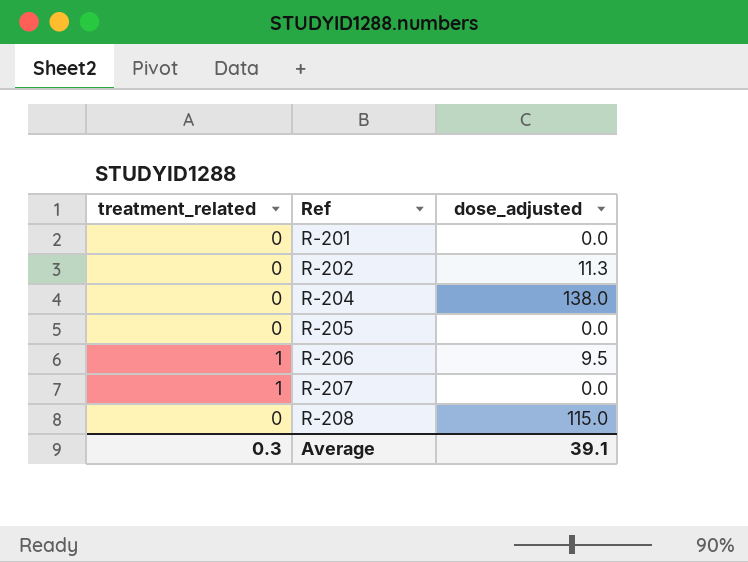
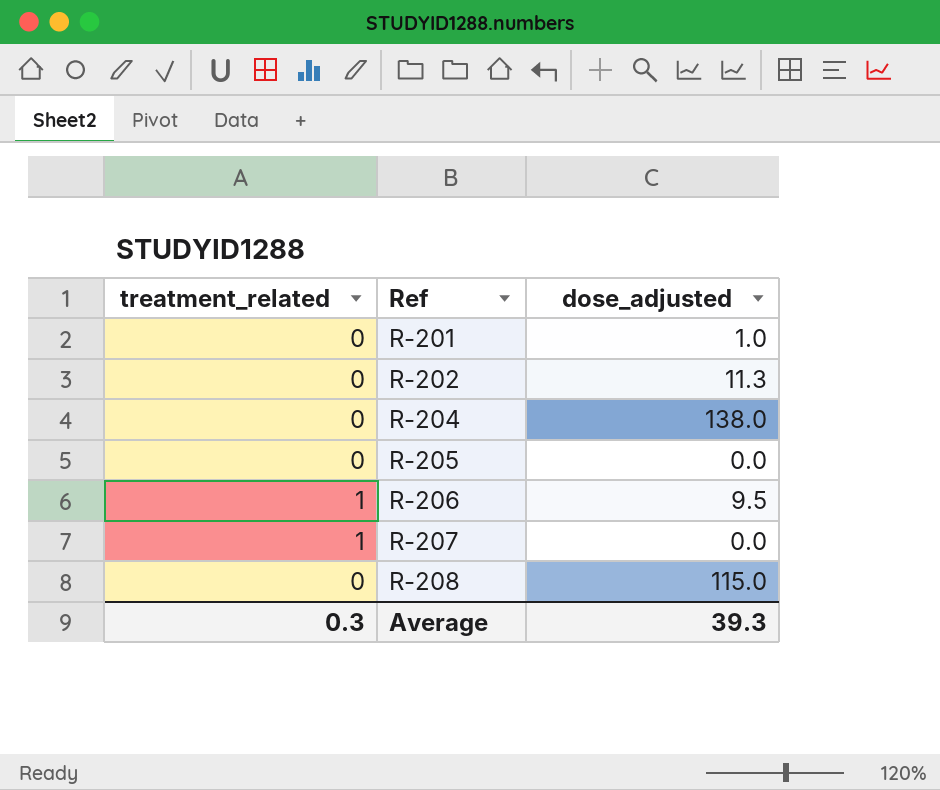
R-201 | dose_adjusted: 0.0 -> 1.0
Average | dose_adjusted: 39.1 -> 39.3

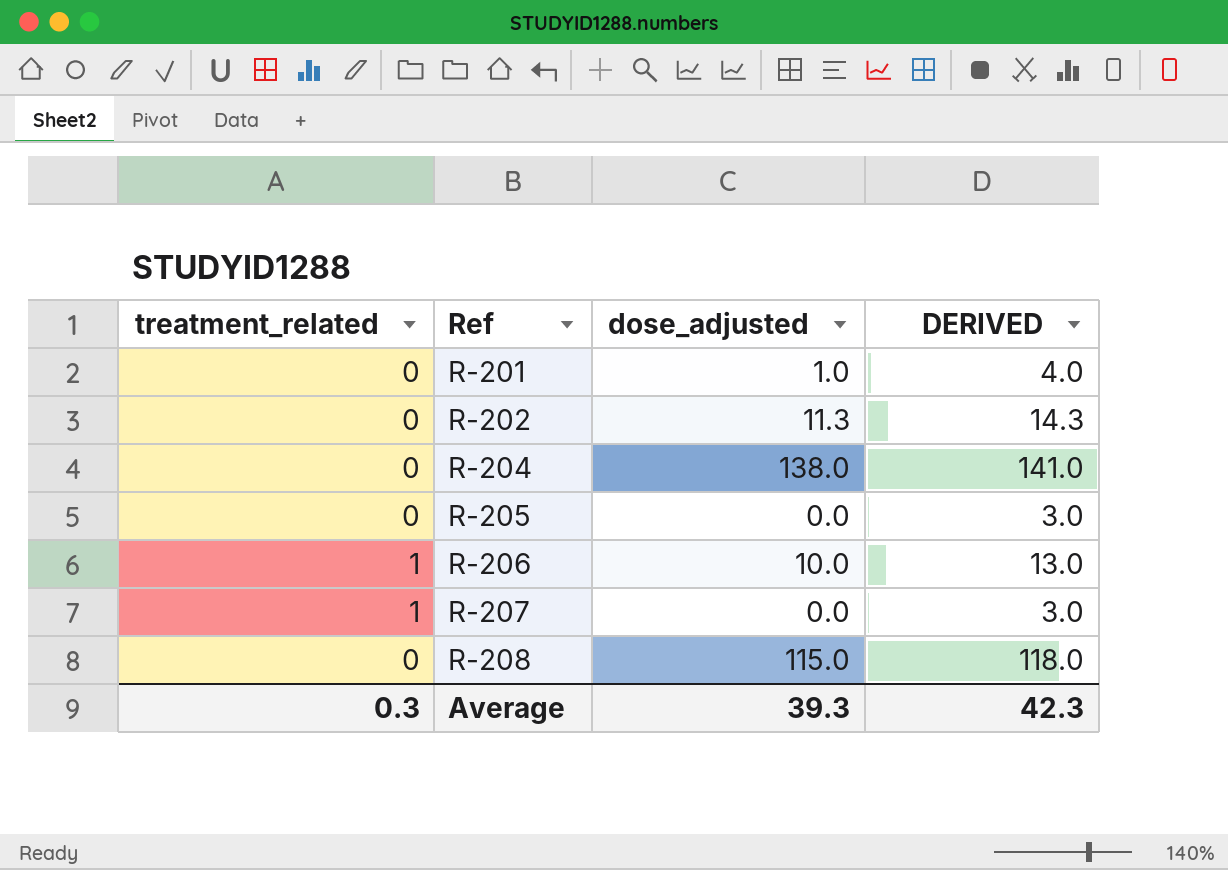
column DERIVED | formula: none -> [dose_adjusted] + 3
R-206 | dose_adjusted: 9.5 -> 10.0

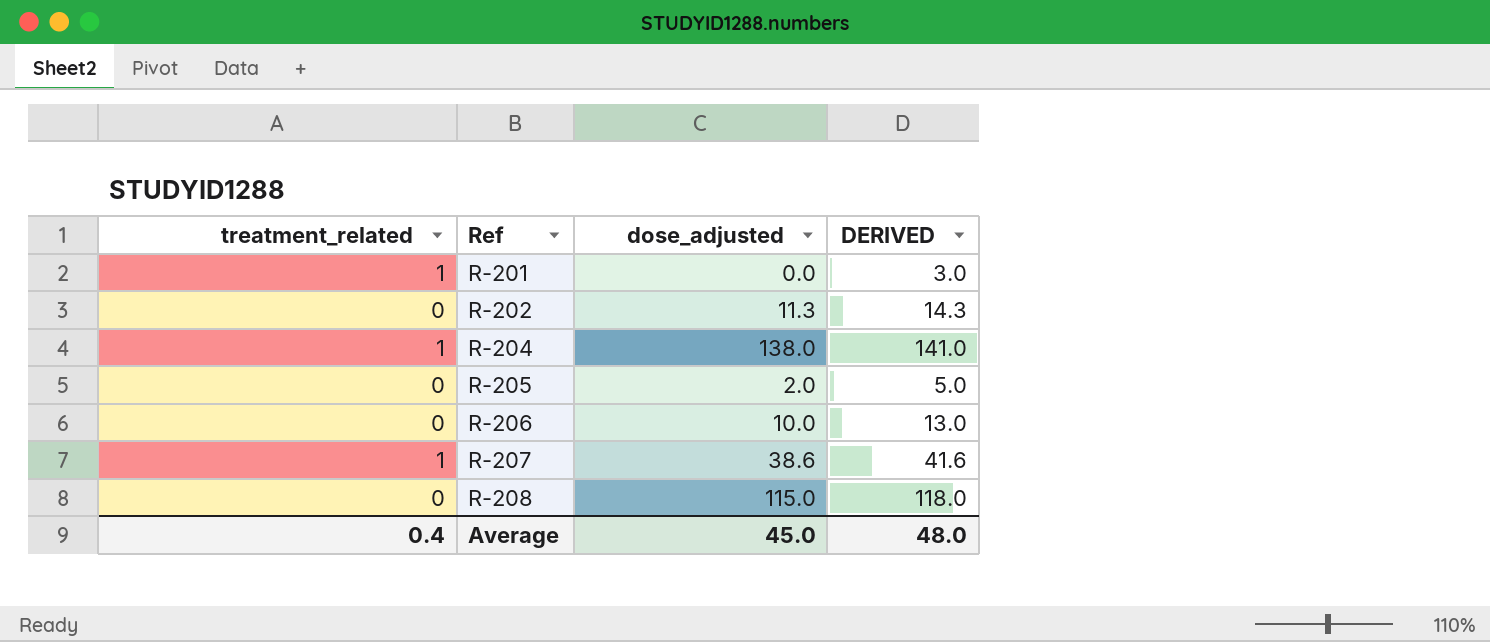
R-201 | treatment_related: 0 -> 1
R-201 | dose_adjusted: 1.0 -> 0.0
R-201 | DERIVED: 4.0 -> 3.0
R-204 | treatment_related: 0 -> 1
R-205 | dose_adjusted: 0.0 -> 2.0
R-205 | DERIVED: 3.0 -> 5.0
R-206 | treatment_related: 1 -> 0
R-207 | dose_adjusted: 0.0 -> 38.6
R-207 | DERIVED: 3.0 -> 41.6
Average | treatment_related: 0.3 -> 0.4
Average | dose_adjusted: 39.3 -> 45.0
Average | DERIVED: 42.3 -> 48.0

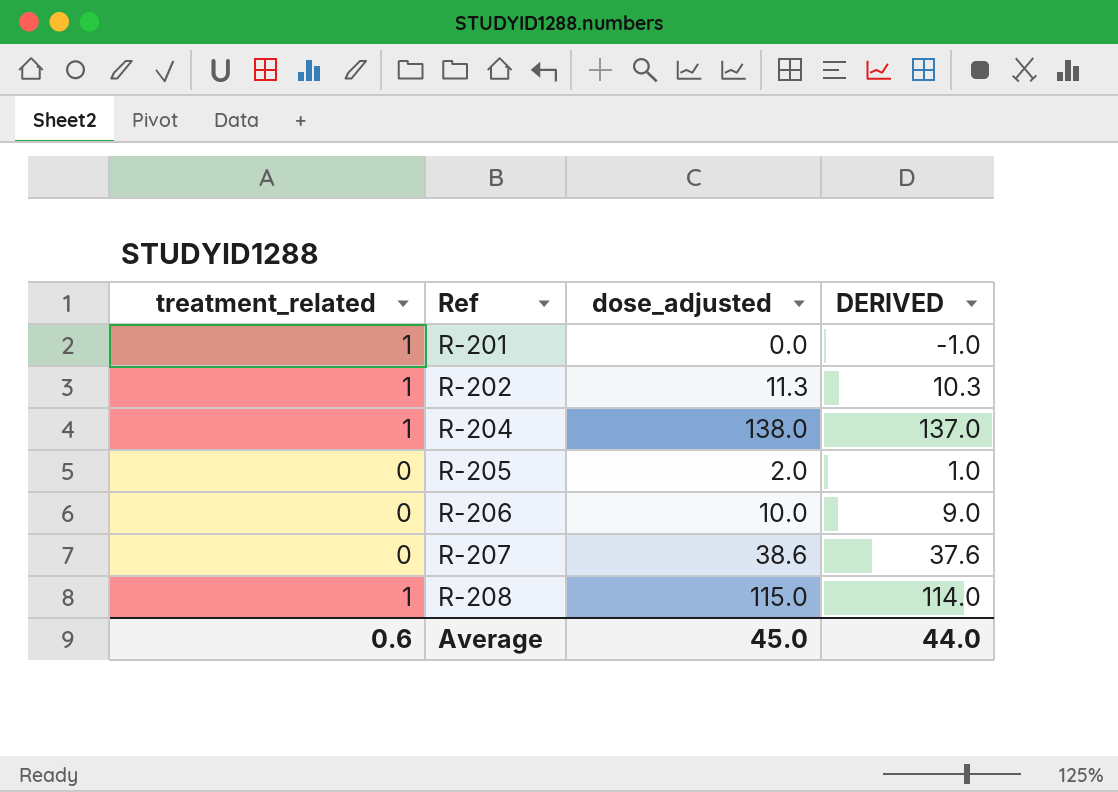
column DERIVED | formula: [dose_adjusted] + 3 -> [dose_adjusted] - 1
R-202 | treatment_related: 0 -> 1
R-207 | treatment_related: 1 -> 0
R-208 | treatment_related: 0 -> 1
Average | treatment_related: 0.4 -> 0.6
Average | DERIVED: 48.0 -> 44.0

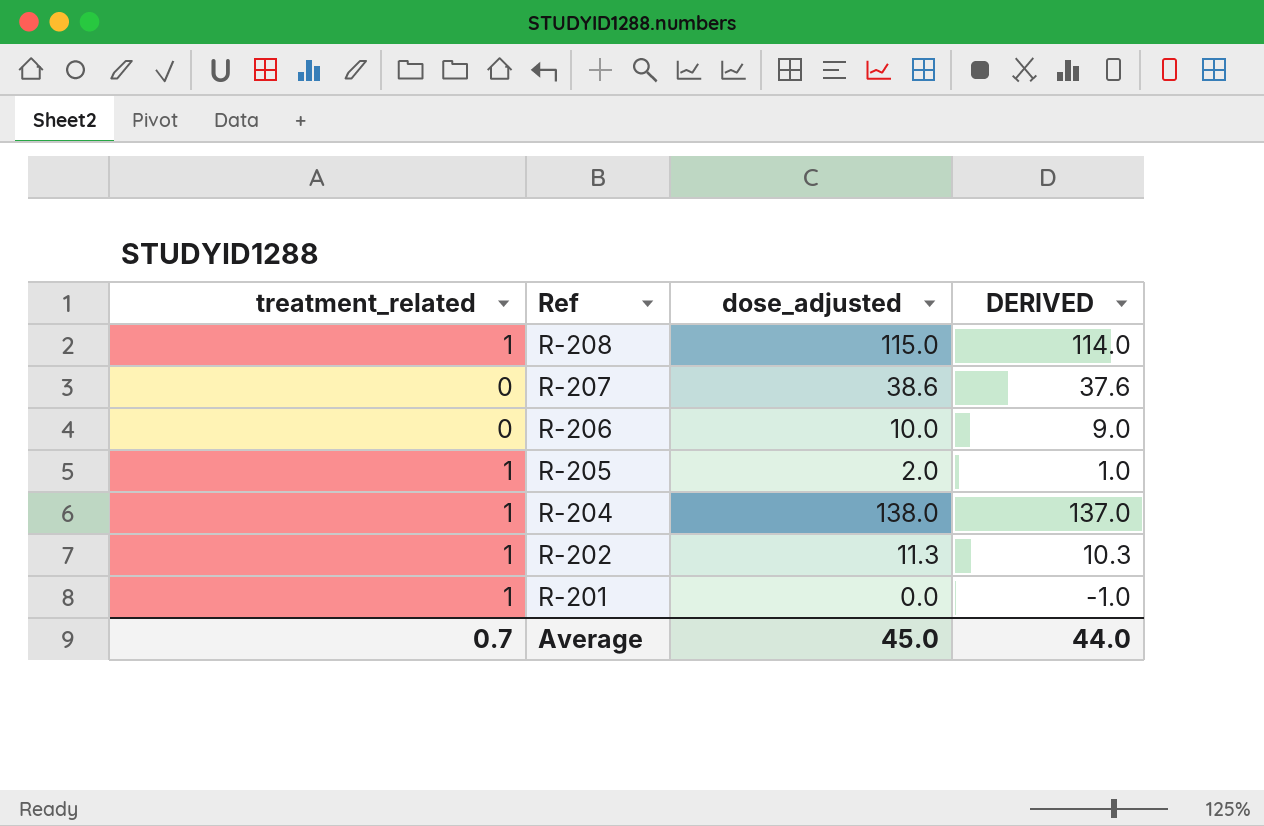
row order: Ref ascending -> Ref descending
R-205 | treatment_related: 0 -> 1
Average | treatment_related: 0.6 -> 0.7

